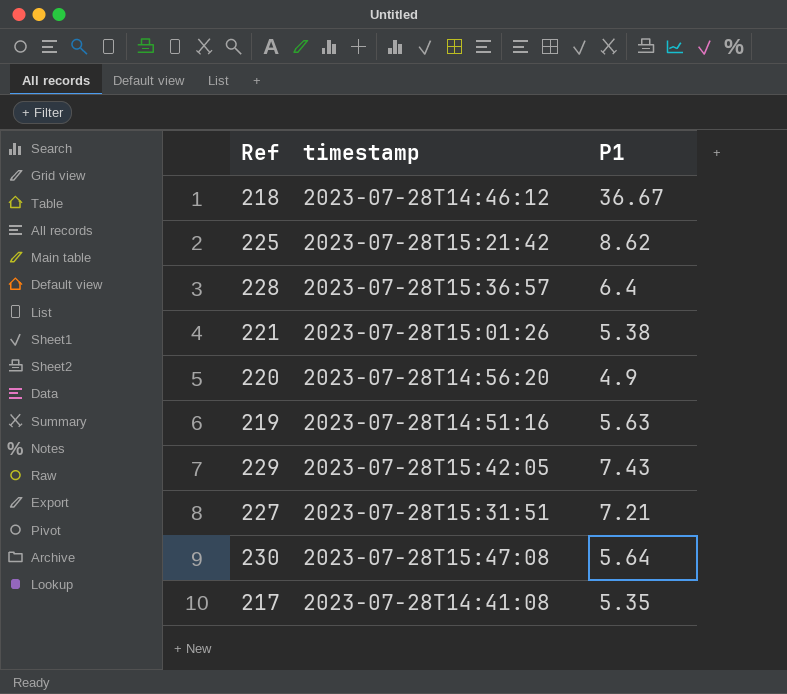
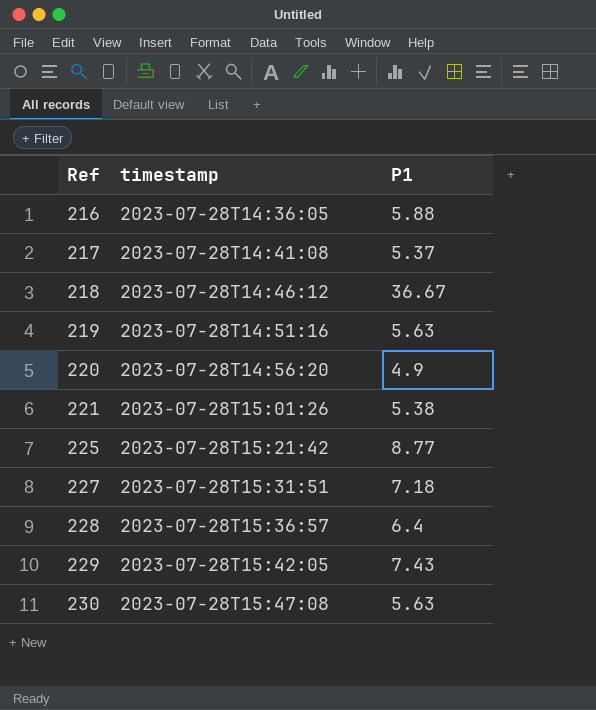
row order: none -> Ref ascending
row 216: none -> 2023-07-28T14:36:05 | 5.88
217 | P1: 5.35 -> 5.37
225 | P1: 8.62 -> 8.77
227 | P1: 7.21 -> 7.18
230 | P1: 5.64 -> 5.63

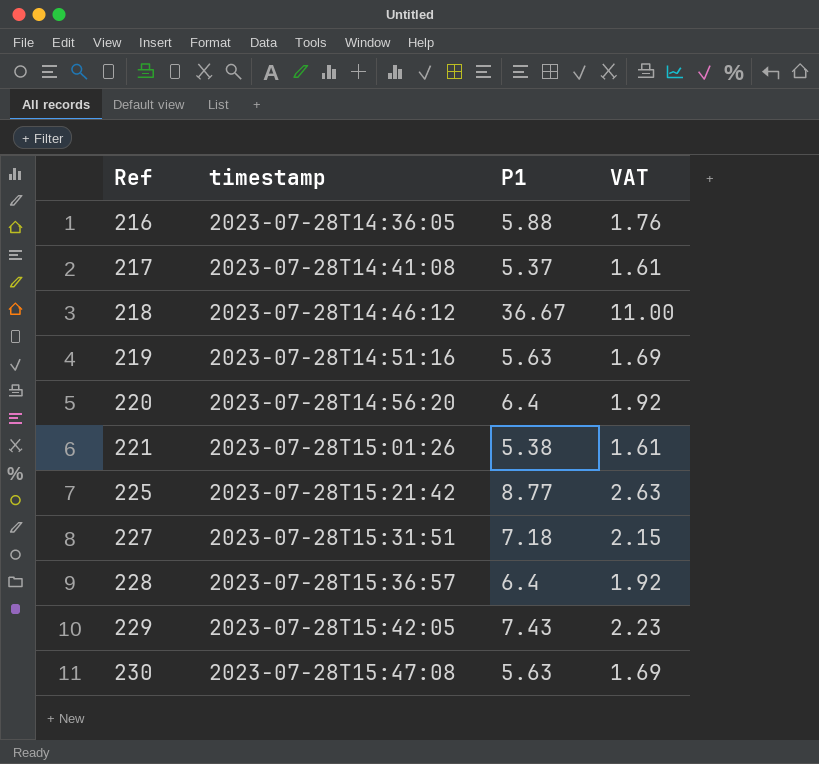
column VAT | formula: none -> [P1] * 0.3
220 | P1: 4.9 -> 6.4

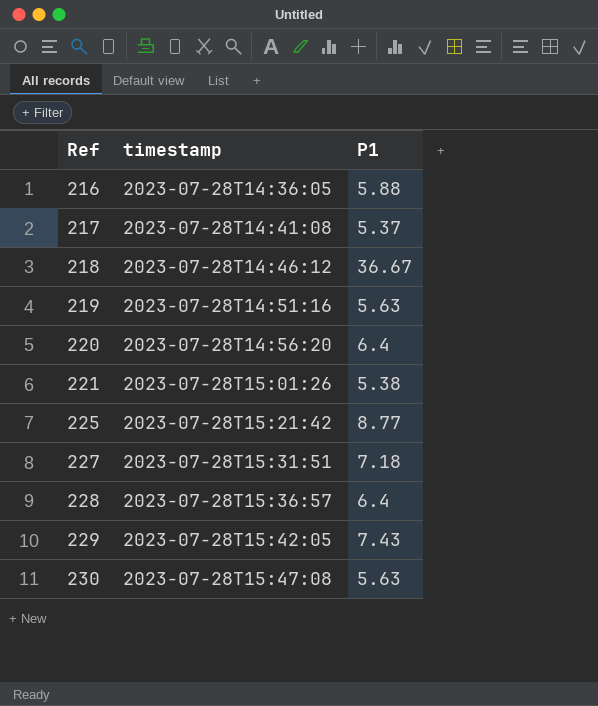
column VAT | formula: [P1] * 0.3 -> none

